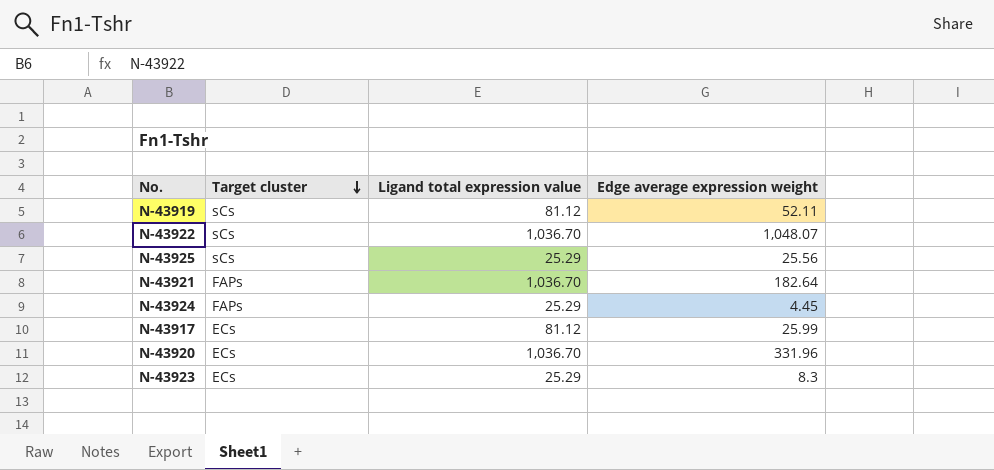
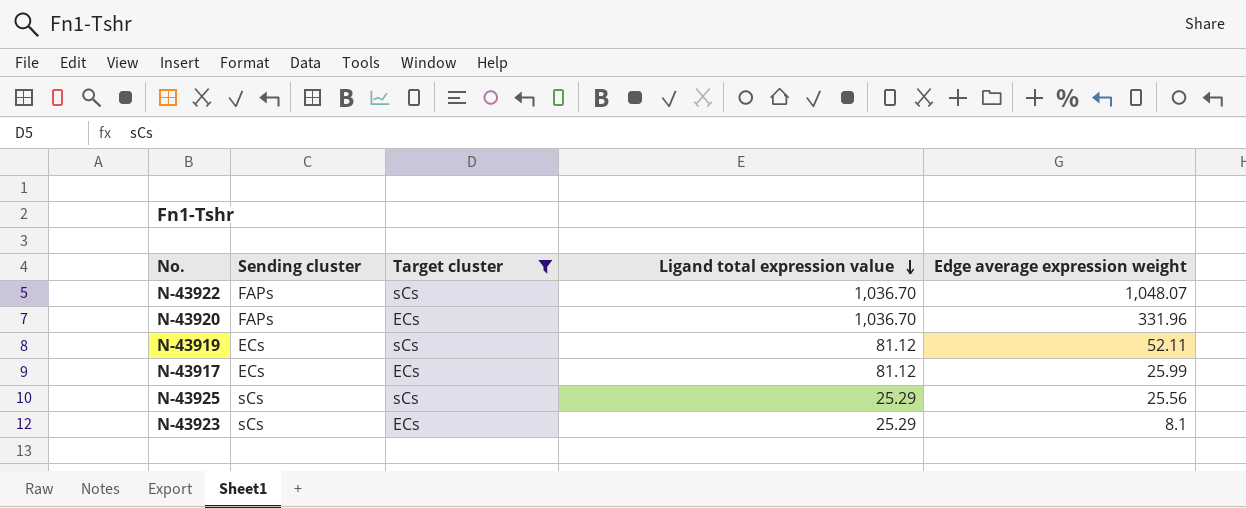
filter: none -> Target cluster != FAPs
row order: Target cluster descending -> Ligand total expression value descending
column Sending cluster | position: none -> 2
N-43923 | Edge average expression weight: 8.3 -> 8.1

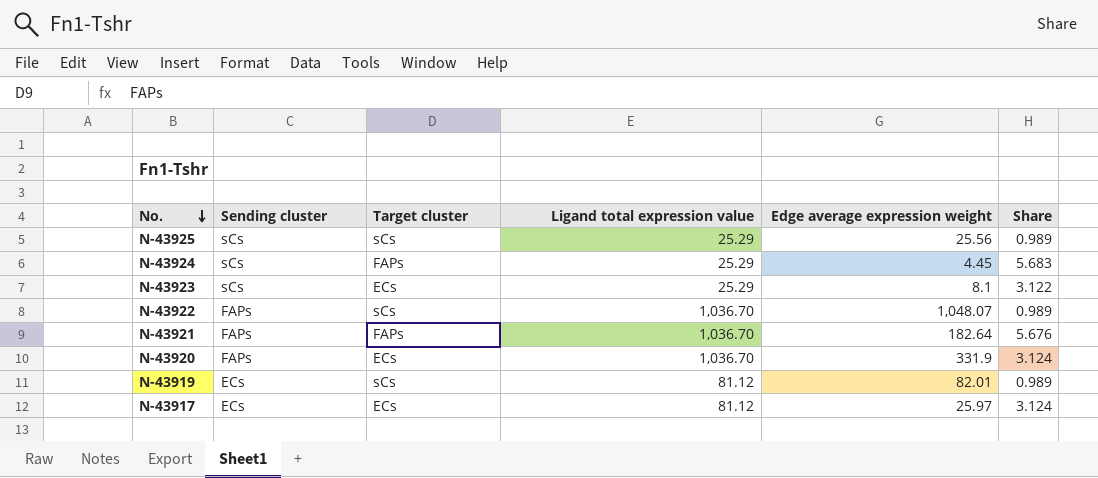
filter: Target cluster != FAPs -> none
row order: Ligand total expression value descending -> No. descending
column Share | formula: none -> [Ligand total expression value] / [Edge average expression weight]
N-43920 | Edge average expression weight: 331.96 -> 331.9
N-43919 | Edge average expression weight: 52.11 -> 82.01
N-43917 | Edge average expression weight: 25.99 -> 25.97

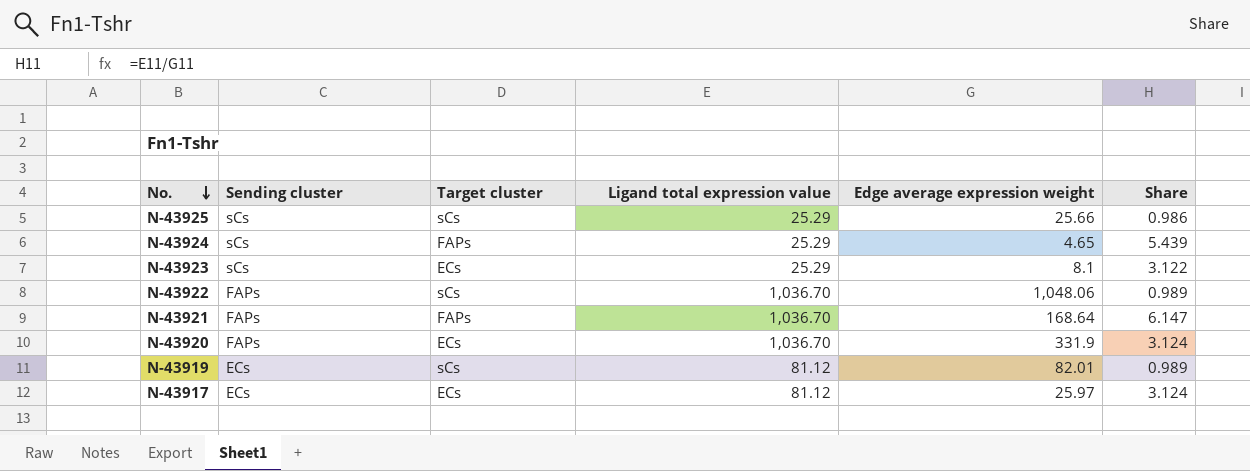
N-43925 | Edge average expression weight: 25.56 -> 25.66
N-43925 | Share: 0.989 -> 0.986
N-43924 | Edge average expression weight: 4.45 -> 4.65
N-43924 | Share: 5.683 -> 5.439
N-43922 | Edge average expression weight: 1,048.07 -> 1,048.06
N-43921 | Edge average expression weight: 182.64 -> 168.64
N-43921 | Share: 5.676 -> 6.147

